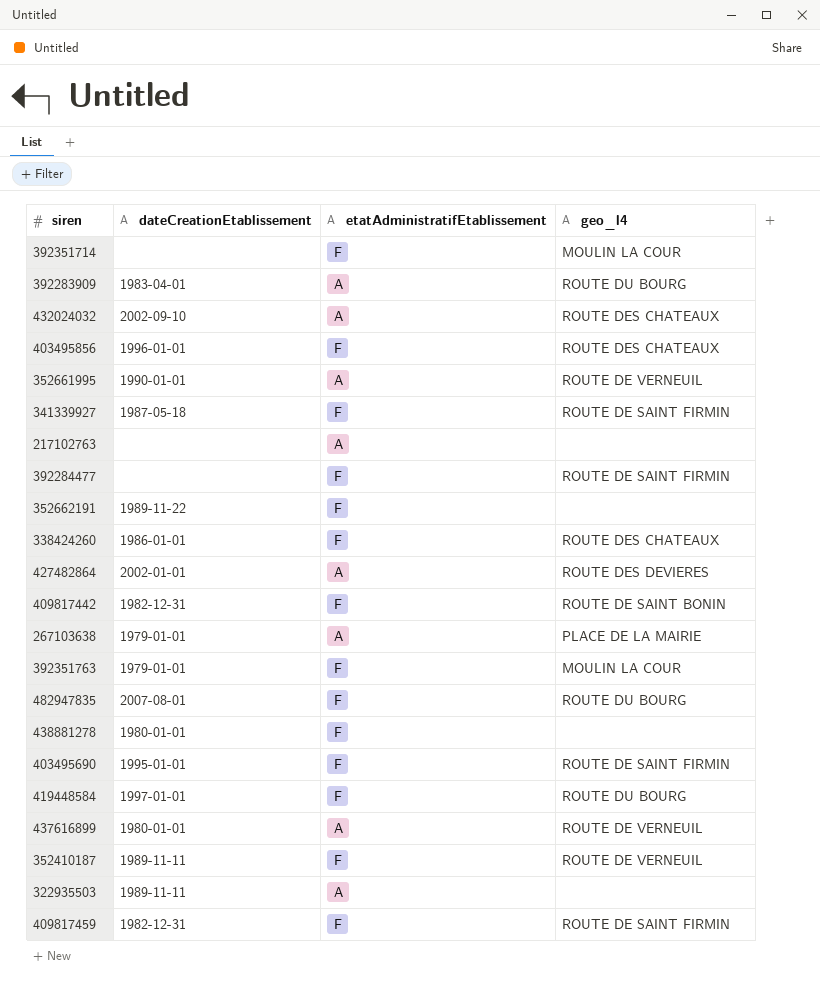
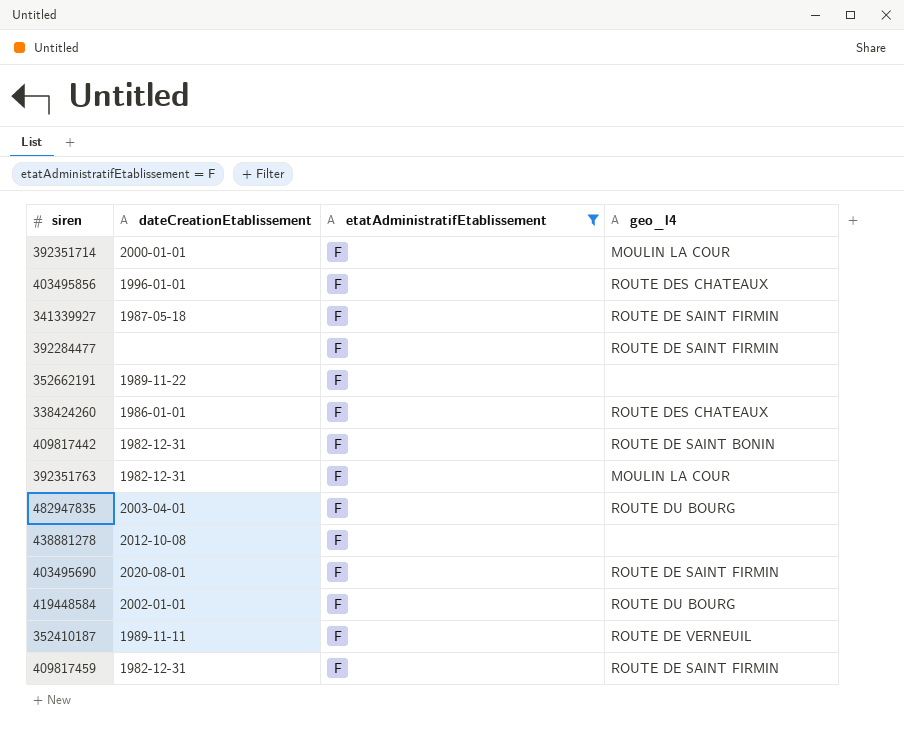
filter: none -> etatAdministratifEtablissement = F
392351714 | dateCreationEtablissement: none -> 2000-01-01
392351763 | dateCreationEtablissement: 1979-01-01 -> 1982-12-31
482947835 | dateCreationEtablissement: 2007-08-01 -> 2003-04-01
438881278 | dateCreationEtablissement: 1980-01-01 -> 2012-10-08
403495690 | dateCreationEtablissement: 1995-01-01 -> 2020-08-01
419448584 | dateCreationEtablissement: 1997-01-01 -> 2002-01-01

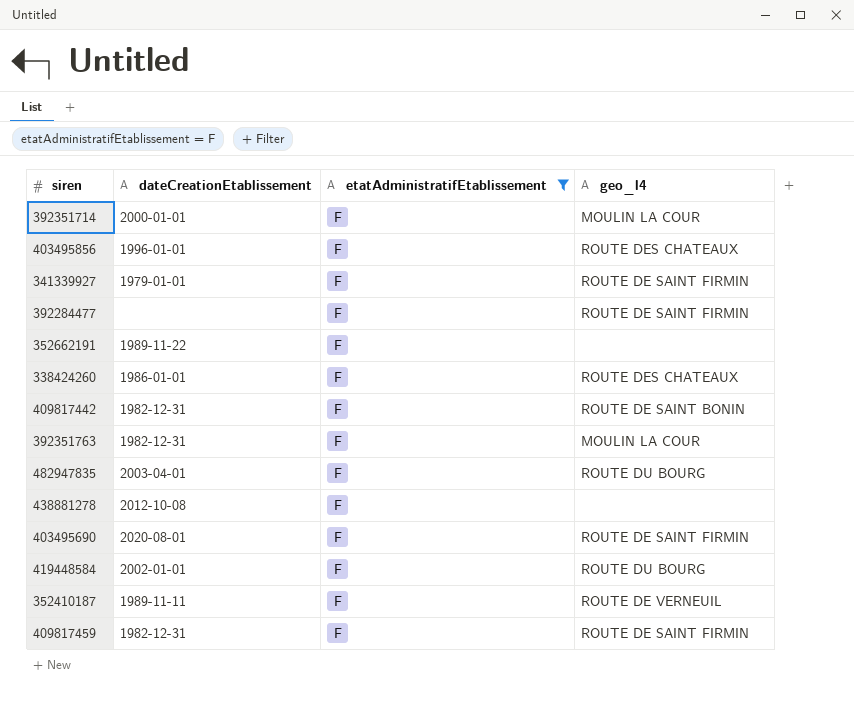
341339927 | dateCreationEtablissement: 1987-05-18 -> 1979-01-01

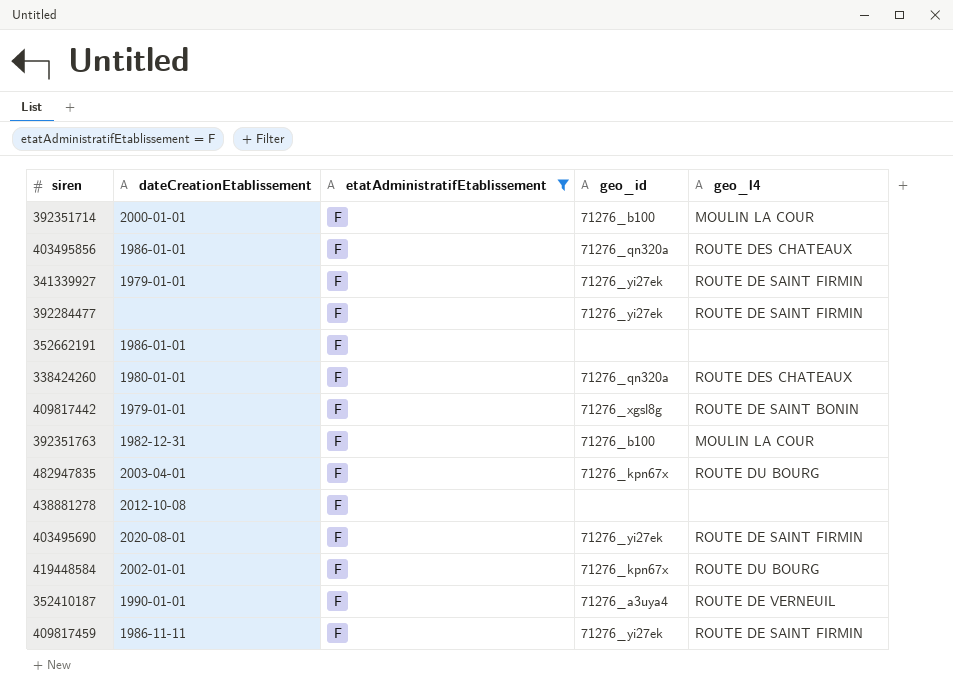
column geo_id | position: none -> 4
403495856 | dateCreationEtablissement: 1996-01-01 -> 1986-01-01
352662191 | dateCreationEtablissement: 1989-11-22 -> 1986-01-01
338424260 | dateCreationEtablissement: 1986-01-01 -> 1980-01-01
409817442 | dateCreationEtablissement: 1982-12-31 -> 1979-01-01
352410187 | dateCreationEtablissement: 1989-11-11 -> 1990-01-01
409817459 | dateCreationEtablissement: 1982-12-31 -> 1986-11-11

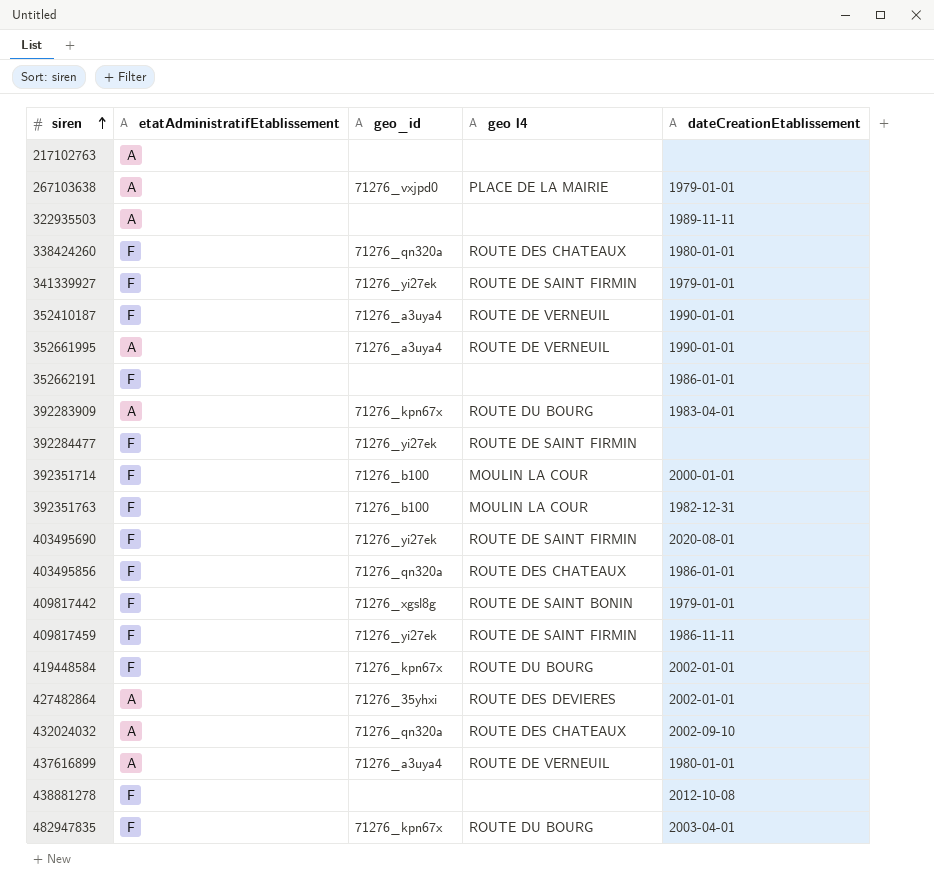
filter: etatAdministratifEtablissement = F -> none
row order: none -> siren ascending
column name: geo_l4 -> geo l4
column dateCreationEtablissement | position: 2 -> 5

